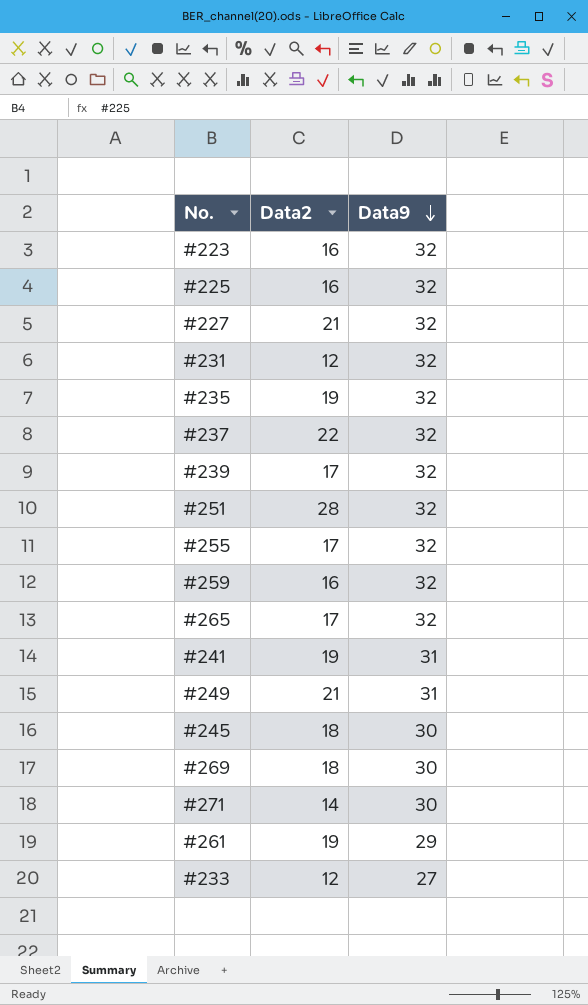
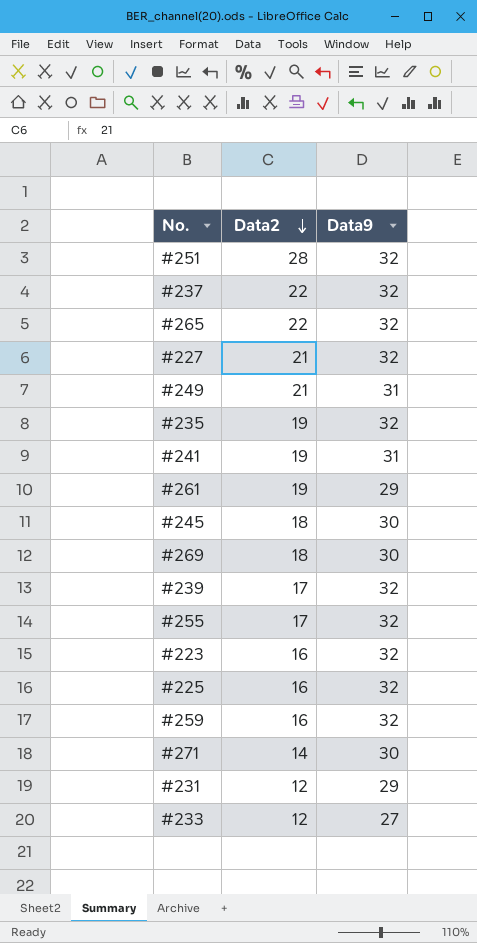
row order: Data9 descending -> Data2 descending
#265 | Data2: 17 -> 22
#231 | Data9: 32 -> 29

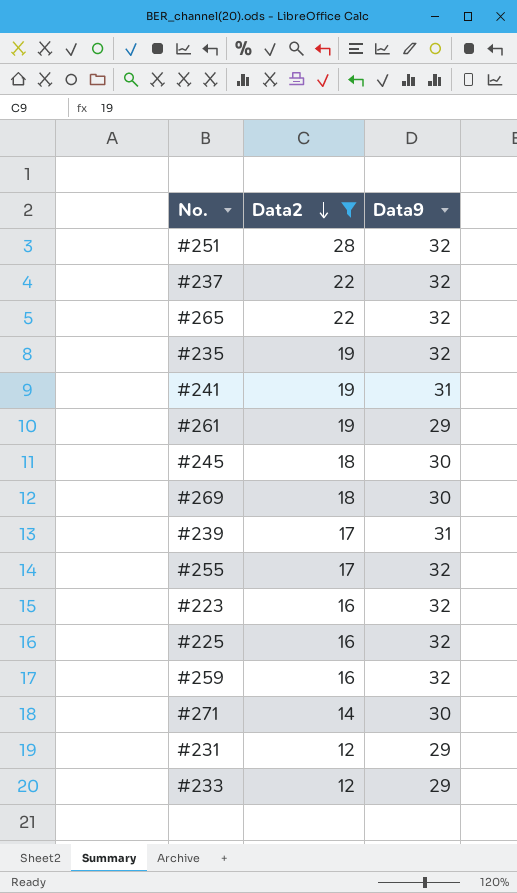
filter: none -> Data2 != 21
#239 | Data9: 32 -> 31
#233 | Data9: 27 -> 29

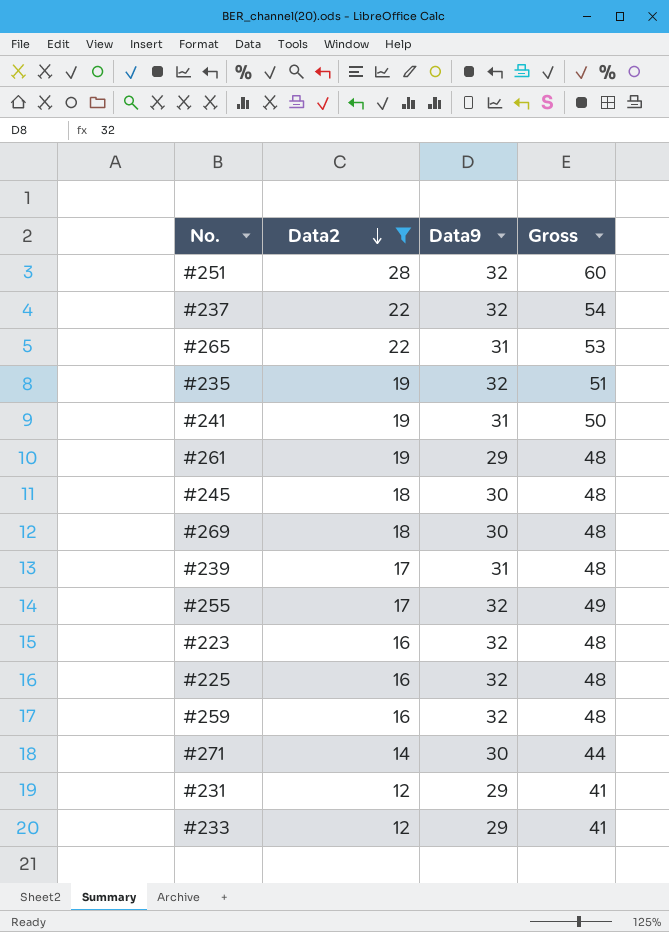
column Gross | formula: none -> [Data2] + [Data9]
#265 | Data9: 32 -> 31

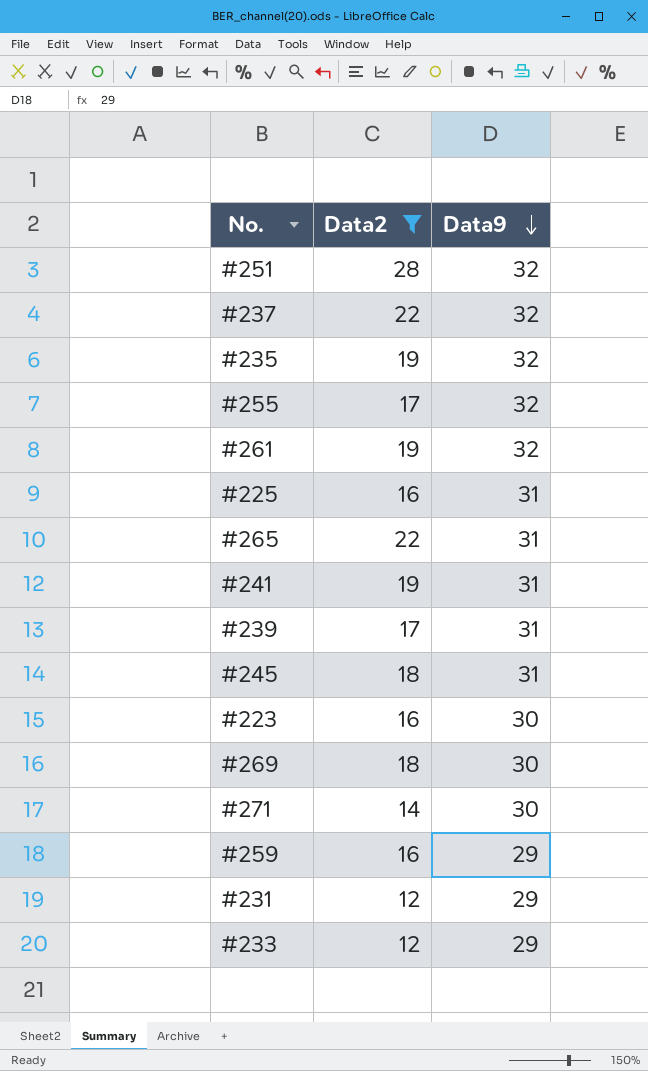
row order: Data2 descending -> Data9 descending
column Gross | formula: [Data2] + [Data9] -> none
#261 | Data9: 29 -> 32
#225 | Data9: 32 -> 31
#245 | Data9: 30 -> 31
#223 | Data9: 32 -> 30
#259 | Data9: 32 -> 29

